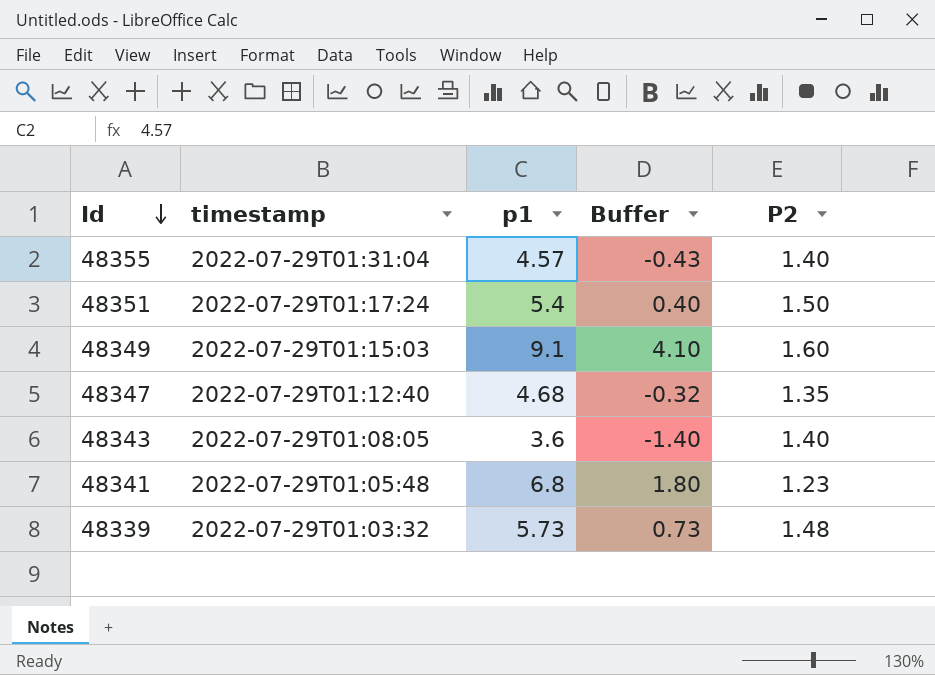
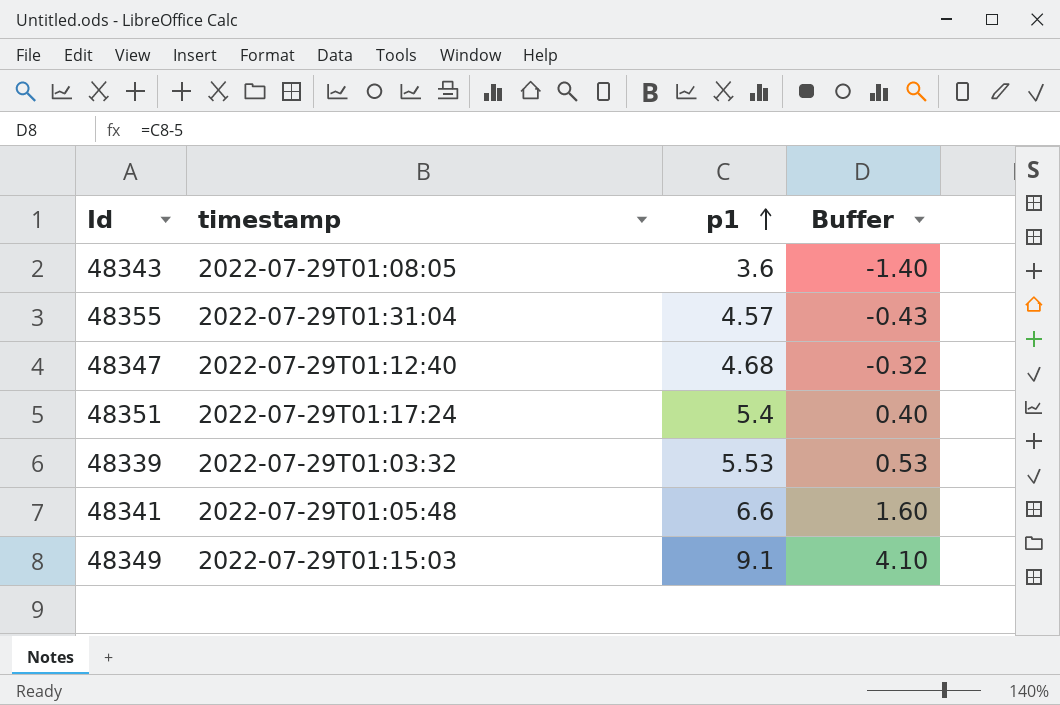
row order: Id descending -> p1 ascending
column P2 | position: 5 -> none
48339 | p1: 5.73 -> 5.53
48339 | Buffer: 0.73 -> 0.53
48341 | p1: 6.8 -> 6.6
48341 | Buffer: 1.80 -> 1.60

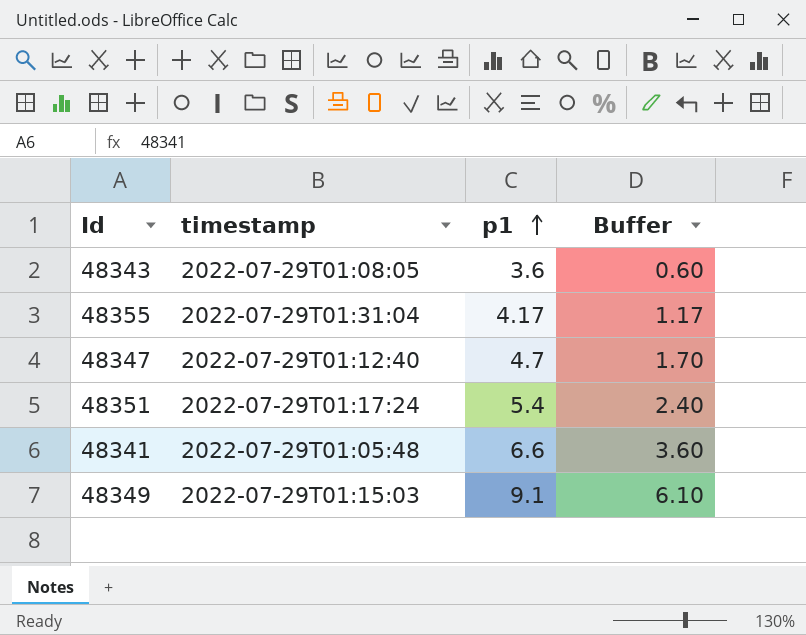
column Buffer | formula: [p1] - 5 -> [p1] - 3
row 48339: 2022-07-29T01:03:32 | 5.53 | 0.53 -> none
48355 | p1: 4.57 -> 4.17
48347 | p1: 4.68 -> 4.7

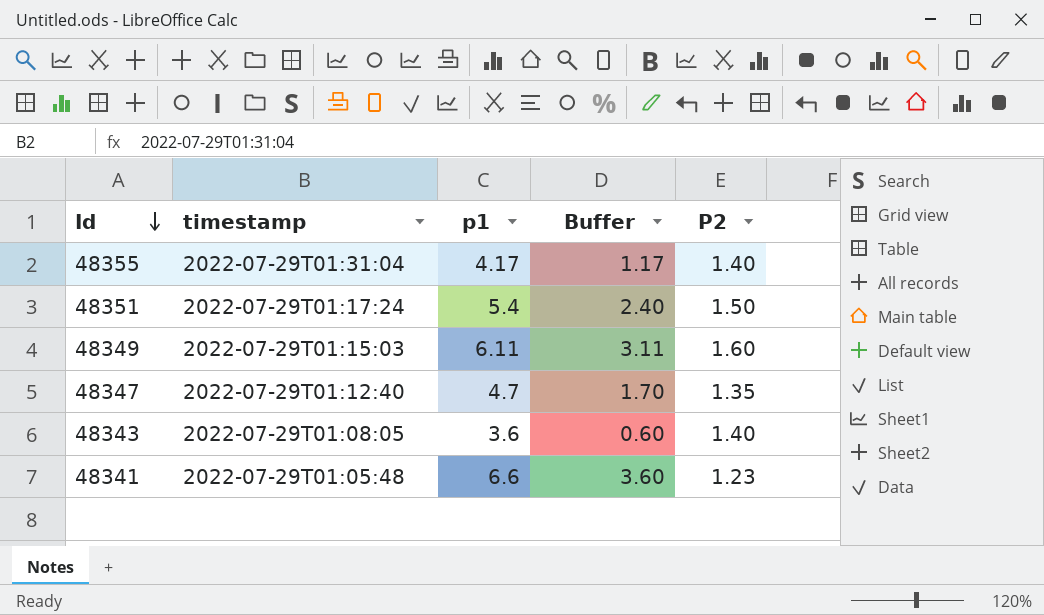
row order: p1 ascending -> Id descending
column P2 | position: none -> 5
48349 | p1: 9.1 -> 6.11
48349 | Buffer: 6.10 -> 3.11

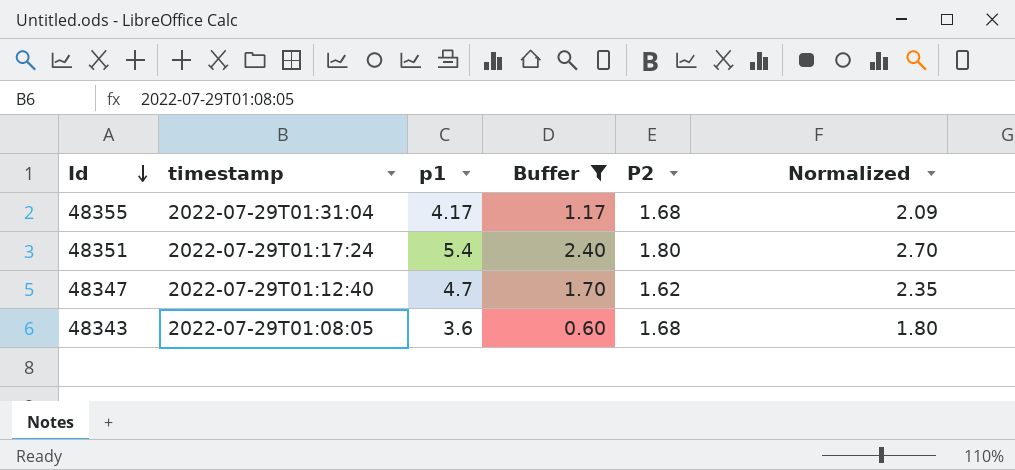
filter: none -> Buffer <= 2.40
column Normalized | formula: none -> [p1] * 0.5
48355 | P2: 1.40 -> 1.68
48351 | P2: 1.50 -> 1.80
48347 | P2: 1.35 -> 1.62
48343 | P2: 1.40 -> 1.68

